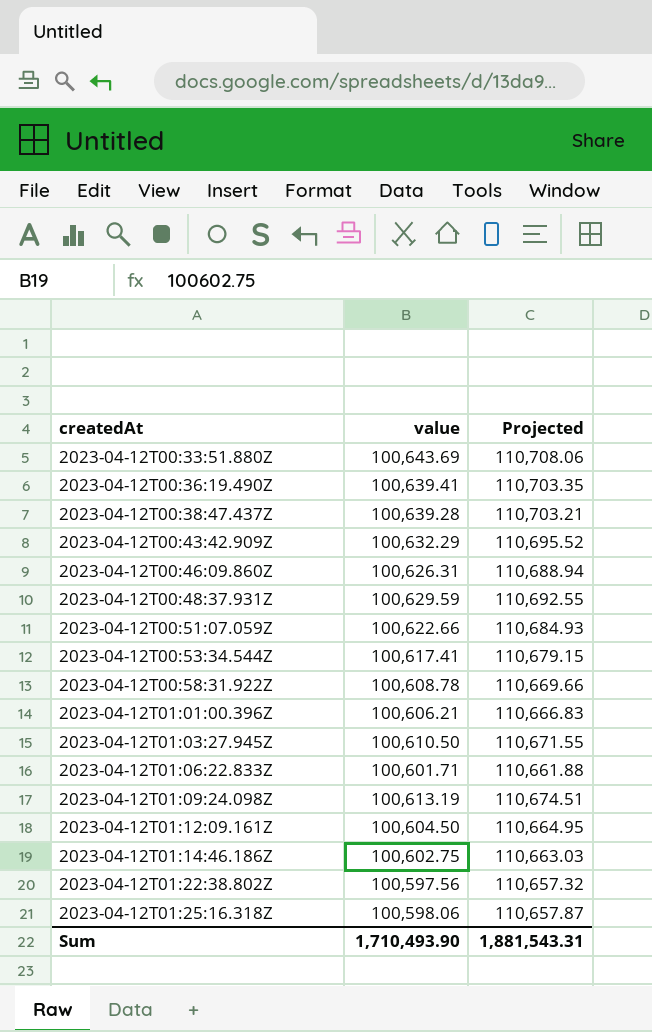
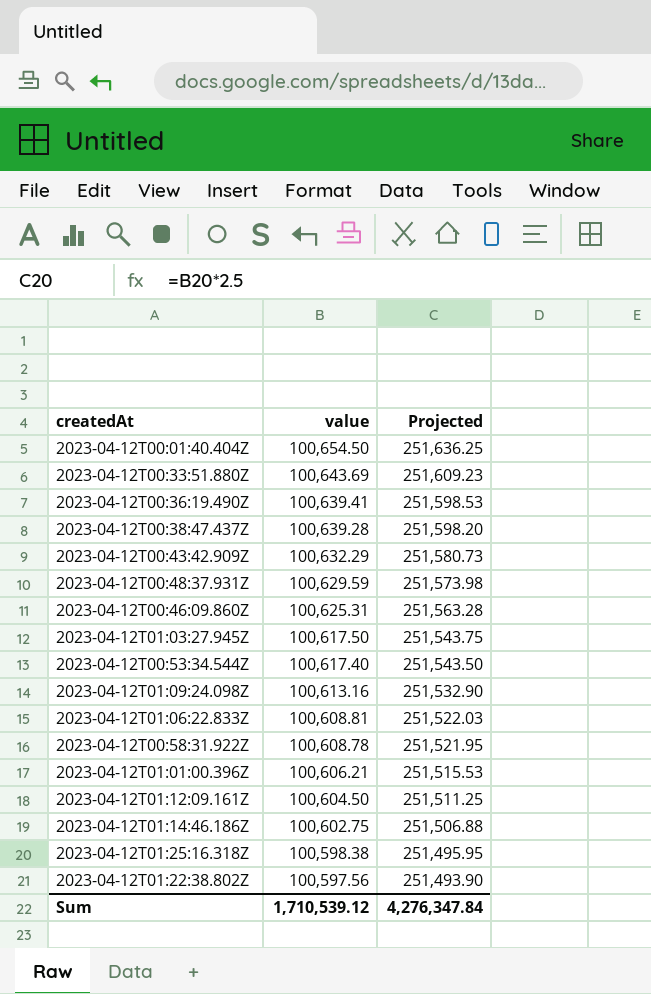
row order: createdAt ascending -> value descending
column Projected | formula: [value] * 1.1 -> [value] * 2.5
row 2023-04-12T00:51:07.059Z: 100,622.66 | 110,684.93 -> none
row 2023-04-12T00:01:40.404Z: none -> 100,654.50 | 251,636.25
2023-04-12T00:46:09.860Z | value: 100,626.31 -> 100,625.31
2023-04-12T01:03:27.945Z | value: 100,610.50 -> 100,617.50
2023-04-12T00:53:34.544Z | value: 100,617.41 -> 100,617.40
2023-04-12T01:09:24.098Z | value: 100,613.19 -> 100,613.16
2023-04-12T01:06:22.833Z | value: 100,601.71 -> 100,608.81
2023-04-12T01:25:16.318Z | value: 100,598.06 -> 100,598.38
Sum | value: 1,710,493.90 -> 1,710,539.12
Sum | Projected: 1,881,543.31 -> 4,276,347.84

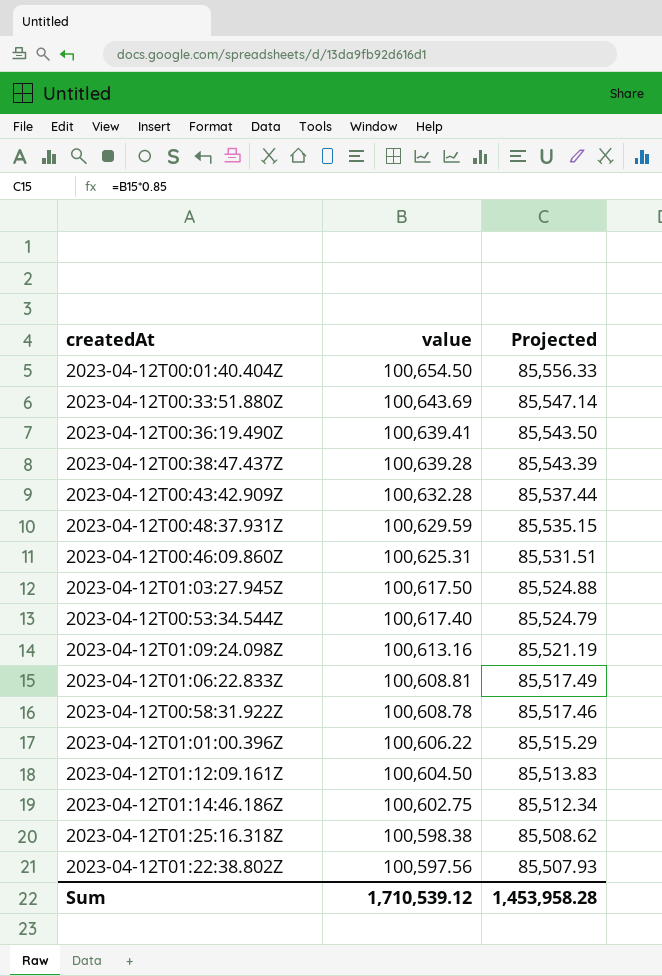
column Projected | formula: [value] * 2.5 -> [value] * 0.85
2023-04-12T00:43:42.909Z | value: 100,632.29 -> 100,632.28
2023-04-12T01:01:00.396Z | value: 100,606.21 -> 100,606.22
Sum | Projected: 4,276,347.84 -> 1,453,958.28

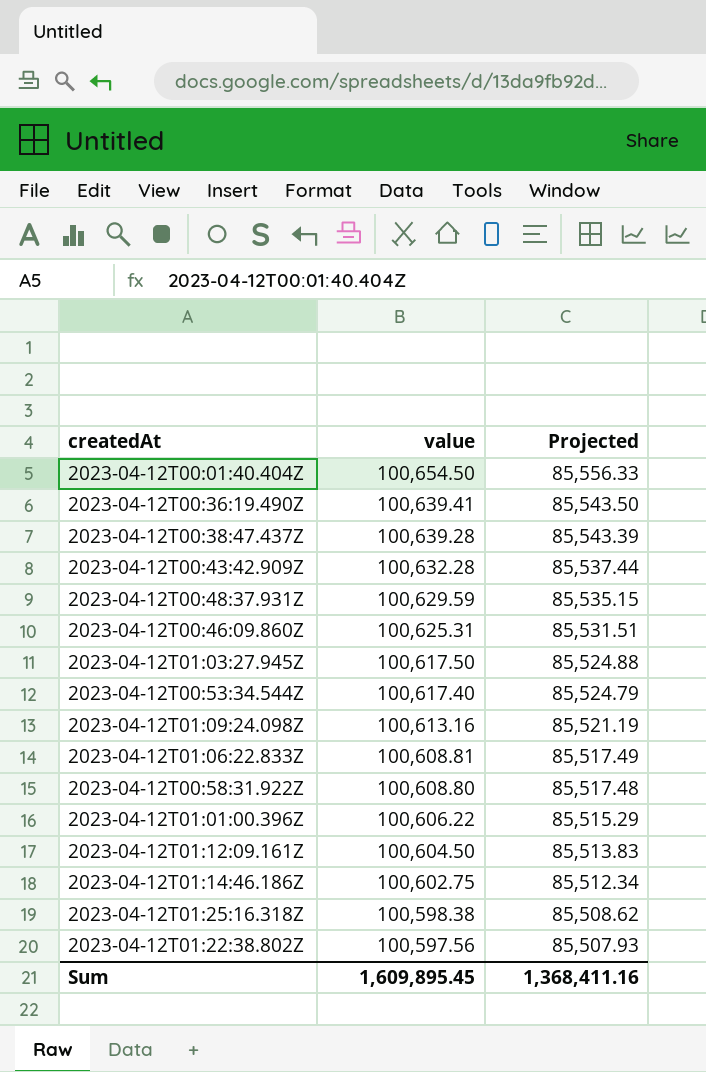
row 2023-04-12T00:33:51.880Z: 100,643.69 | 85,547.14 -> none
2023-04-12T00:58:31.922Z | value: 100,608.78 -> 100,608.80
2023-04-12T00:58:31.922Z | Projected: 85,517.46 -> 85,517.48
Sum | value: 1,710,539.12 -> 1,609,895.45
Sum | Projected: 1,453,958.28 -> 1,368,411.16

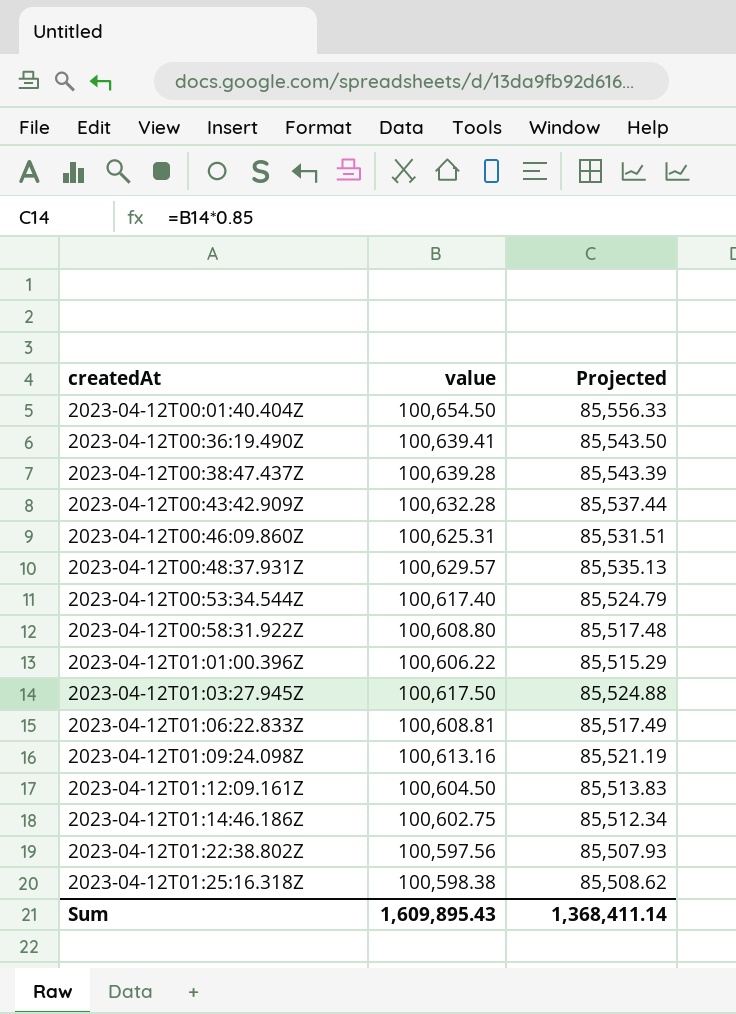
row order: value descending -> createdAt ascending
2023-04-12T00:48:37.931Z | value: 100,629.59 -> 100,629.57
2023-04-12T00:48:37.931Z | Projected: 85,535.15 -> 85,535.13
Sum | value: 1,609,895.45 -> 1,609,895.43
Sum | Projected: 1,368,411.16 -> 1,368,411.14

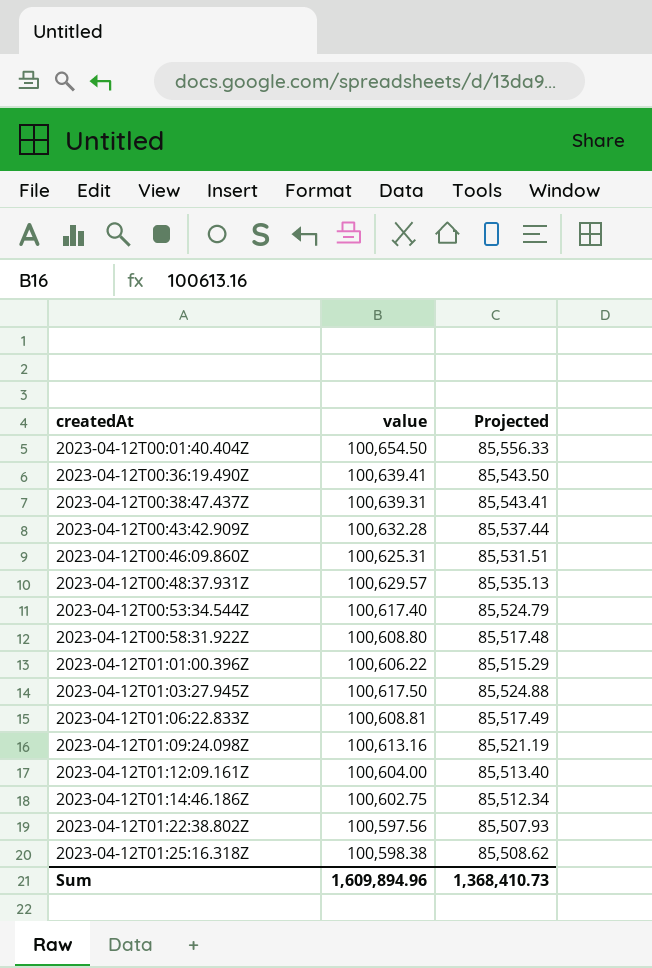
2023-04-12T00:38:47.437Z | value: 100,639.28 -> 100,639.31
2023-04-12T00:38:47.437Z | Projected: 85,543.39 -> 85,543.41
2023-04-12T01:12:09.161Z | value: 100,604.50 -> 100,604.00
2023-04-12T01:12:09.161Z | Projected: 85,513.83 -> 85,513.40
Sum | value: 1,609,895.43 -> 1,609,894.96
Sum | Projected: 1,368,411.14 -> 1,368,410.73

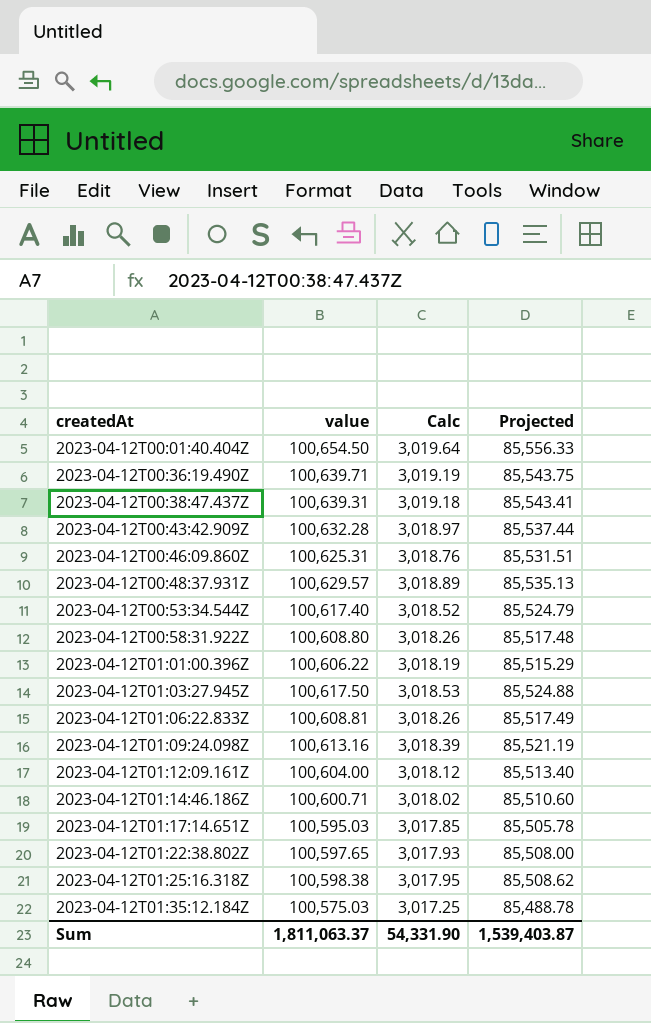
column Calc | formula: none -> [value] * 0.03
2023-04-12T00:36:19.490Z | value: 100,639.41 -> 100,639.71
2023-04-12T00:36:19.490Z | Projected: 85,543.50 -> 85,543.75
2023-04-12T01:14:46.186Z | value: 100,602.75 -> 100,600.71
2023-04-12T01:14:46.186Z | Projected: 85,512.34 -> 85,510.60
row 2023-04-12T01:17:14.651Z: none -> 100,595.03 | 3,017.85 | 85,505.78
2023-04-12T01:22:38.802Z | value: 100,597.56 -> 100,597.65
2023-04-12T01:22:38.802Z | Projected: 85,507.93 -> 85,508.00
row 2023-04-12T01:35:12.184Z: none -> 100,575.03 | 3,017.25 | 85,488.78
Sum | value: 1,609,894.96 -> 1,811,063.37
Sum | Projected: 1,368,410.73 -> 1,539,403.87

